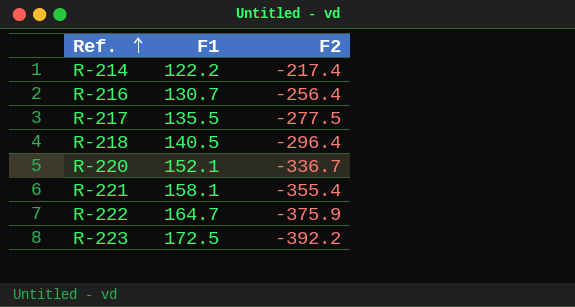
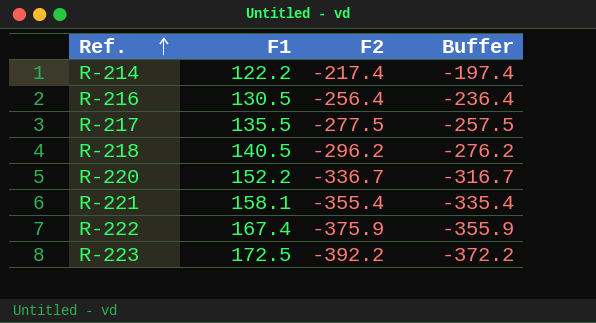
column Buffer | formula: none -> [F2] + 20
R-216 | F1: 130.7 -> 130.5
R-218 | F2: -296.4 -> -296.2
R-220 | F1: 152.1 -> 152.2
R-222 | F1: 164.7 -> 167.4

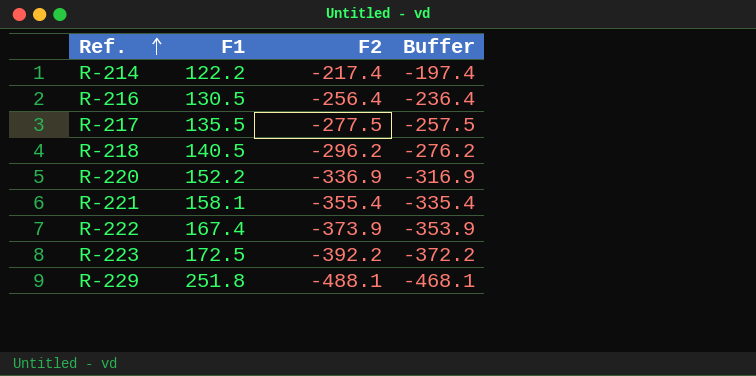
R-220 | F2: -336.7 -> -336.9
R-220 | Buffer: -316.7 -> -316.9
R-222 | F2: -375.9 -> -373.9
R-222 | Buffer: -355.9 -> -353.9
row R-229: none -> 251.8 | -488.1 | -468.1

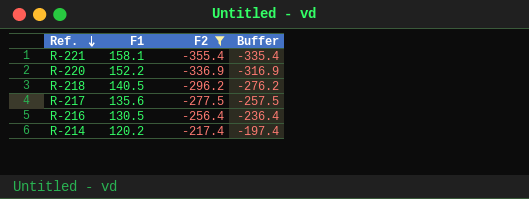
filter: none -> F2 >= -355.4
row order: Ref. ascending -> Ref. descending
R-217 | F1: 135.5 -> 135.6
R-214 | F1: 122.2 -> 120.2

